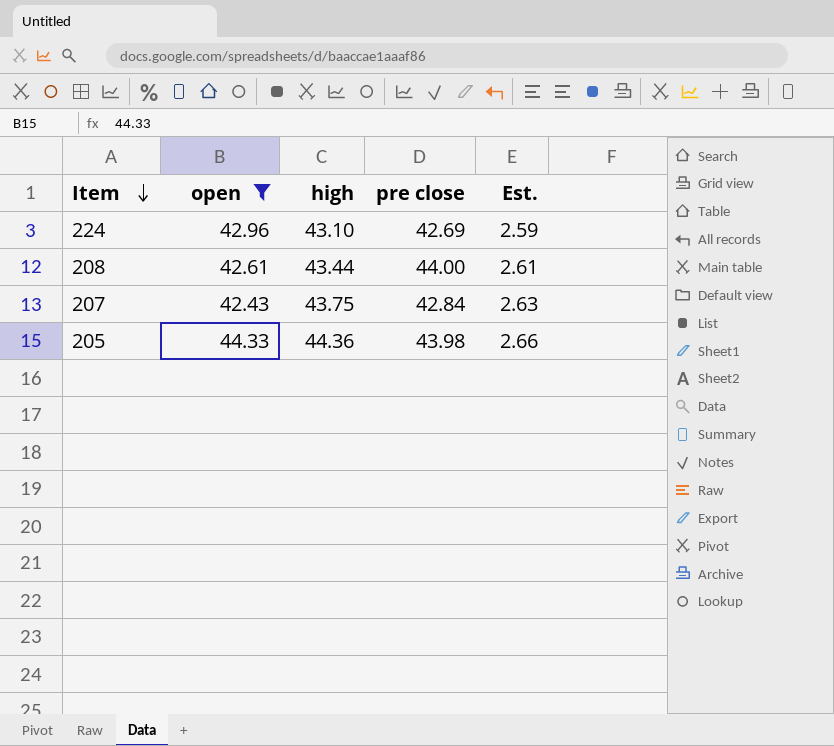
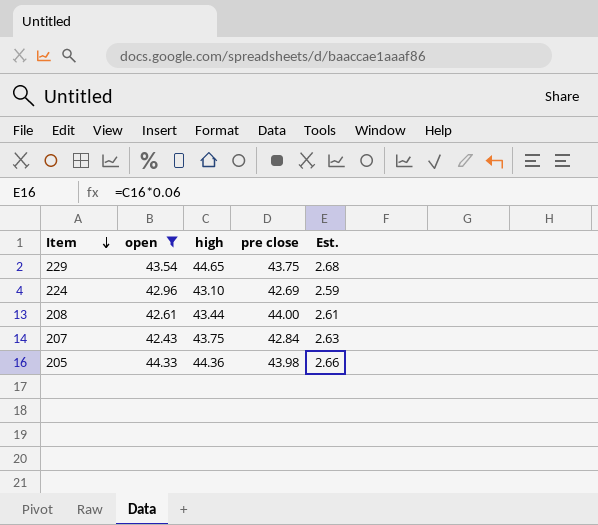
row 229: none -> 43.54 | 44.65 | 43.75 | 2.68

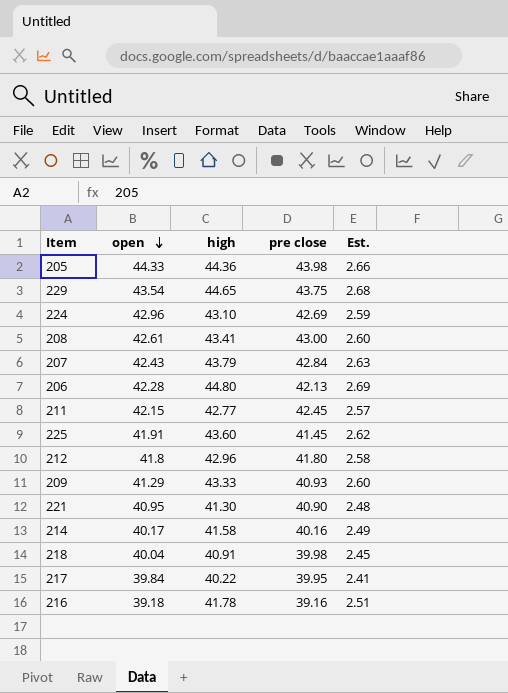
filter: open >= 42.43 -> none
row order: Item descending -> open descending
208 | high: 43.44 -> 43.41
208 | pre close: 44.00 -> 43.00
208 | Est.: 2.61 -> 2.60
207 | high: 43.75 -> 43.79

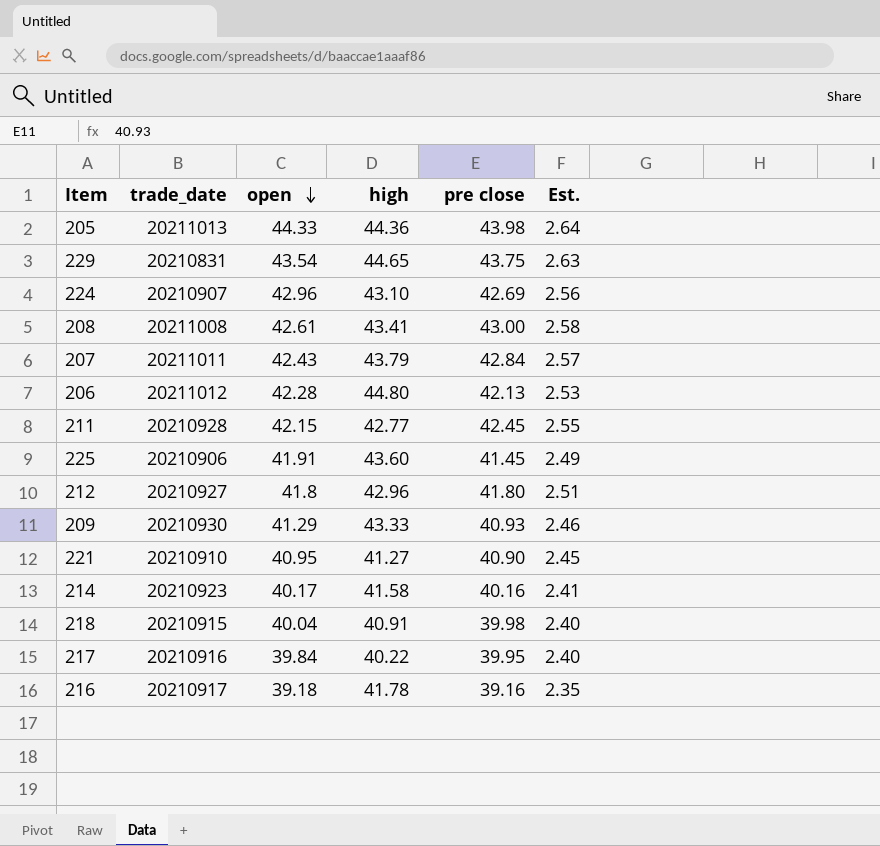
column trade_date | position: none -> 2
column Est. | formula: [high] * 0.06 -> [pre close] * 0.06
221 | high: 41.30 -> 41.27

